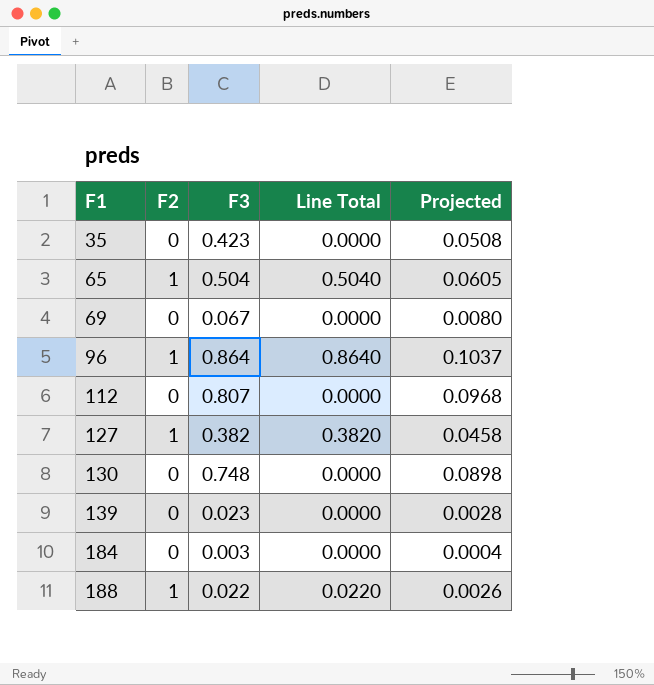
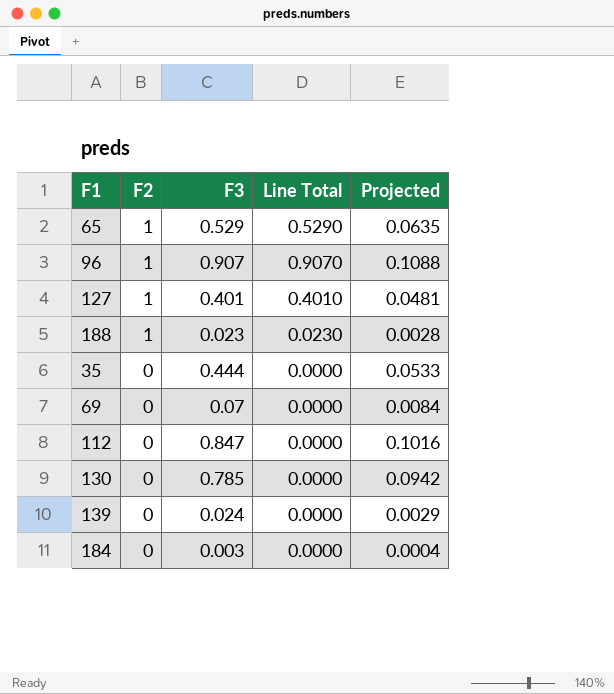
row order: F1 ascending -> F2 descending
65 | F3: 0.504 -> 0.529
65 | Line Total: 0.5040 -> 0.5290
65 | Projected: 0.0605 -> 0.0635
96 | F3: 0.864 -> 0.907
96 | Line Total: 0.8640 -> 0.9070
96 | Projected: 0.1037 -> 0.1088
127 | F3: 0.382 -> 0.401
127 | Line Total: 0.3820 -> 0.4010
127 | Projected: 0.0458 -> 0.0481
188 | F3: 0.022 -> 0.023
188 | Line Total: 0.0220 -> 0.0230
188 | Projected: 0.0026 -> 0.0028
35 | F3: 0.423 -> 0.444
35 | Projected: 0.0508 -> 0.0533
69 | F3: 0.067 -> 0.07
69 | Projected: 0.0080 -> 0.0084
112 | F3: 0.807 -> 0.847
112 | Projected: 0.0968 -> 0.1016
130 | F3: 0.748 -> 0.785
130 | Projected: 0.0898 -> 0.0942
139 | F3: 0.023 -> 0.024
139 | Projected: 0.0028 -> 0.0029

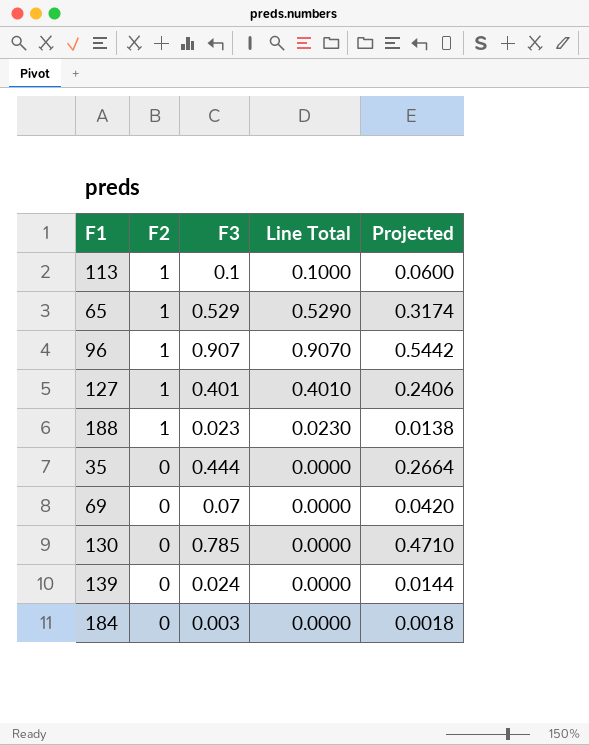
column Projected | formula: [F3] * 0.12 -> [F3] * 0.6
row 112: 0 | 0.847 | 0.0000 | 0.1016 -> none
row 113: none -> 1 | 0.1 | 0.1000 | 0.0600

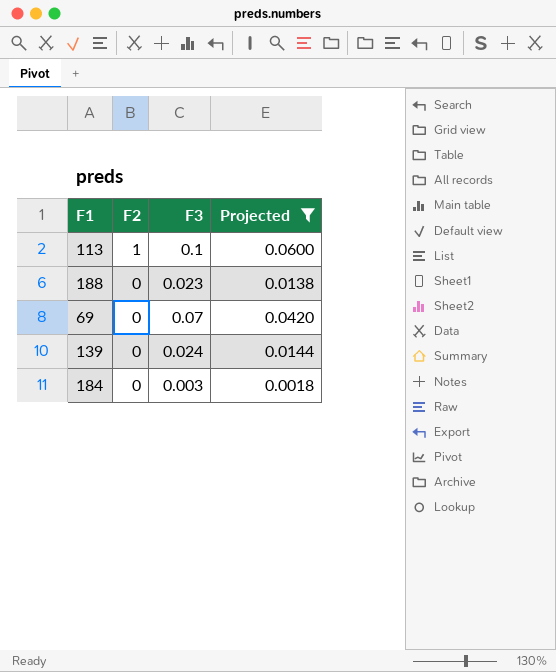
filter: none -> Projected <= 0.0600
column Line Total | formula: [F2] * [F3] -> none
188 | F2: 1 -> 0

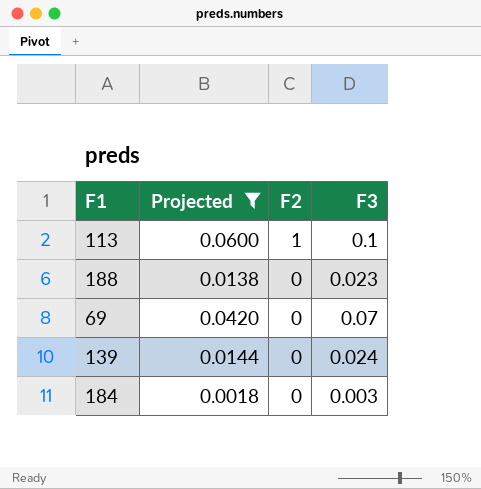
column Projected | position: 4 -> 2

